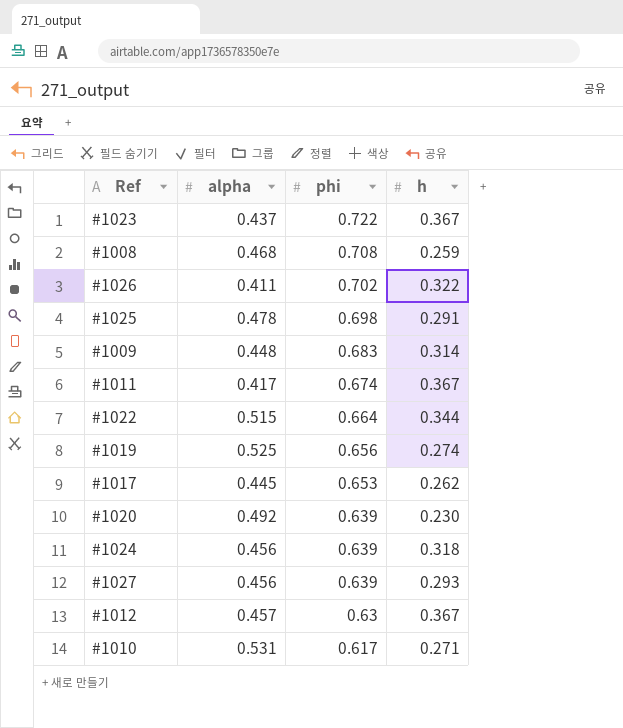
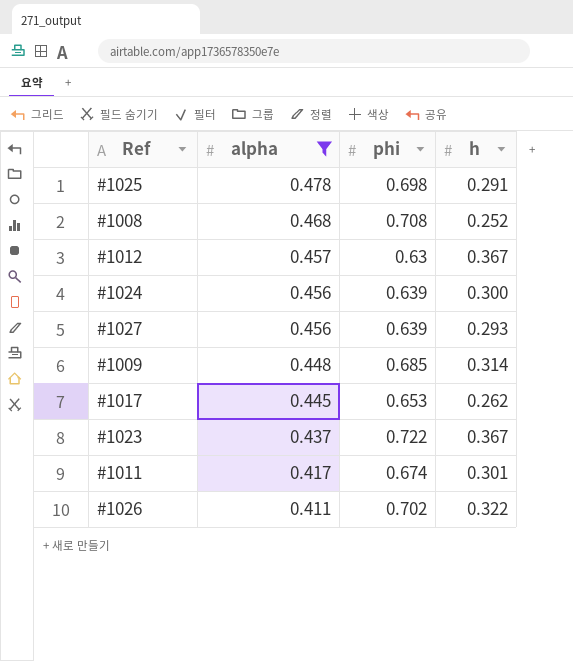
filter: none -> alpha <= 0.478
row order: phi descending -> alpha descending
#1008 | h: 0.259 -> 0.252
#1024 | h: 0.318 -> 0.300
#1009 | phi: 0.683 -> 0.685
#1011 | h: 0.367 -> 0.301

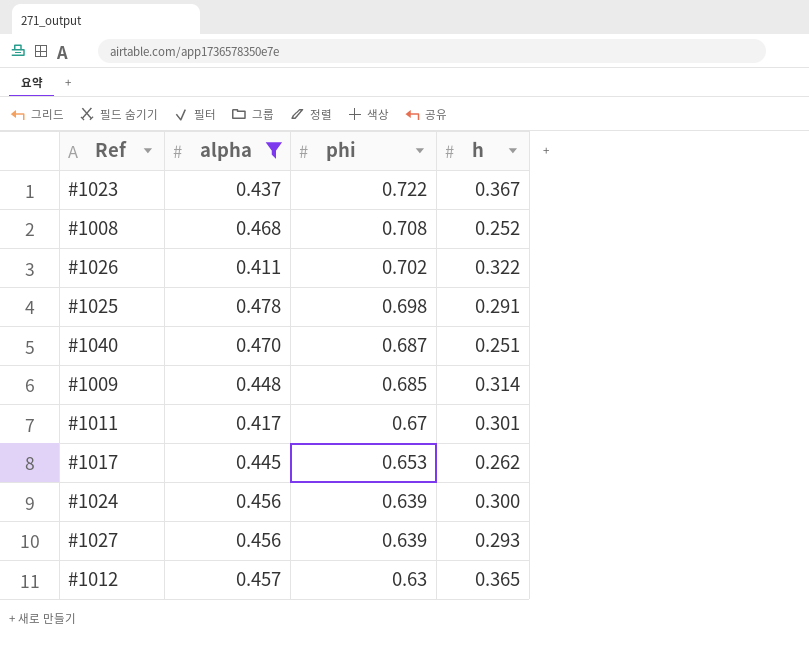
row order: alpha descending -> phi descending
row #1040: none -> 0.470 | 0.687 | 0.251
#1011 | phi: 0.674 -> 0.67
#1012 | h: 0.367 -> 0.365

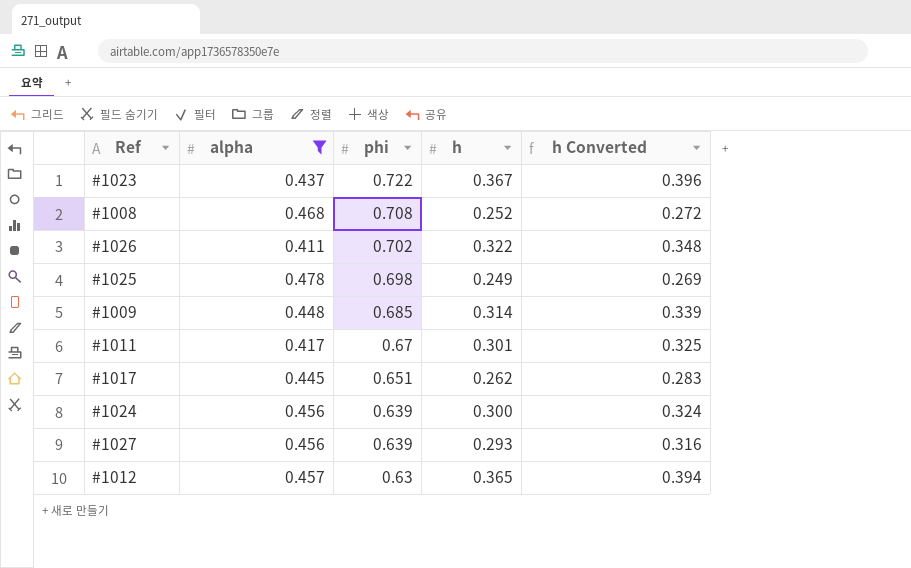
column h Converted | formula: none -> [h] * 1.08
row #1040: 0.470 | 0.687 | 0.251 -> none
#1025 | h: 0.291 -> 0.249
#1017 | phi: 0.653 -> 0.651

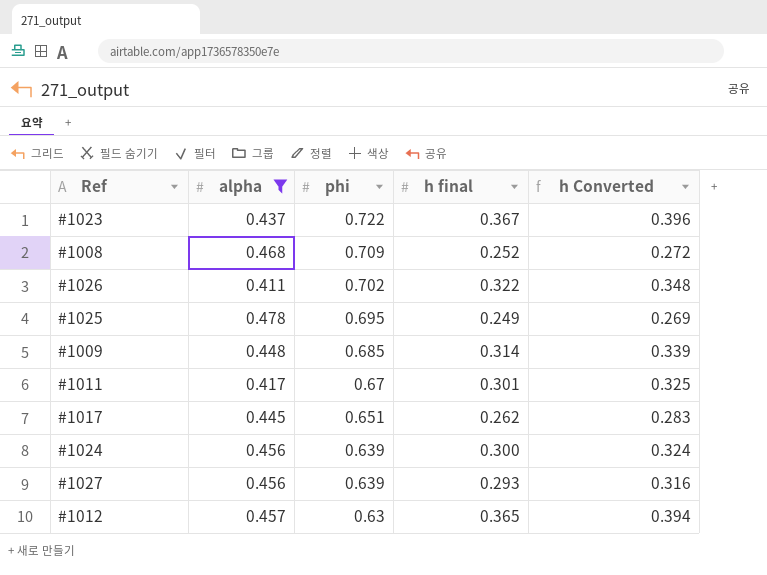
column name: h -> h final
#1008 | phi: 0.708 -> 0.709
#1025 | phi: 0.698 -> 0.695

